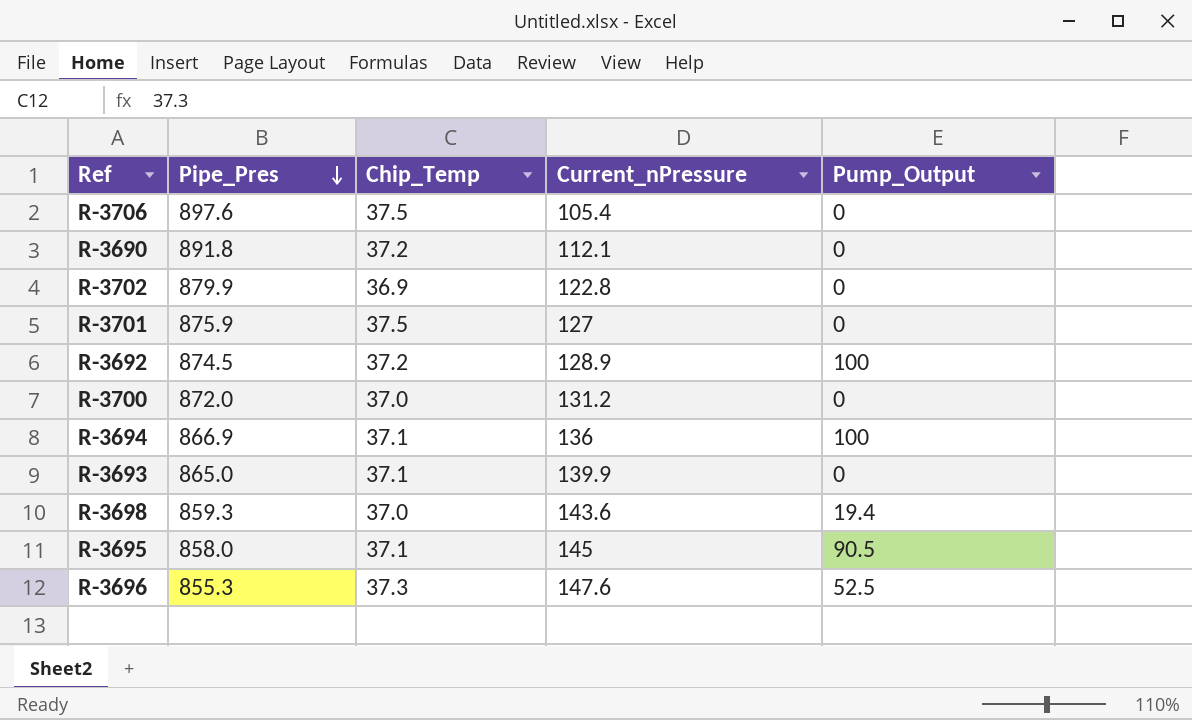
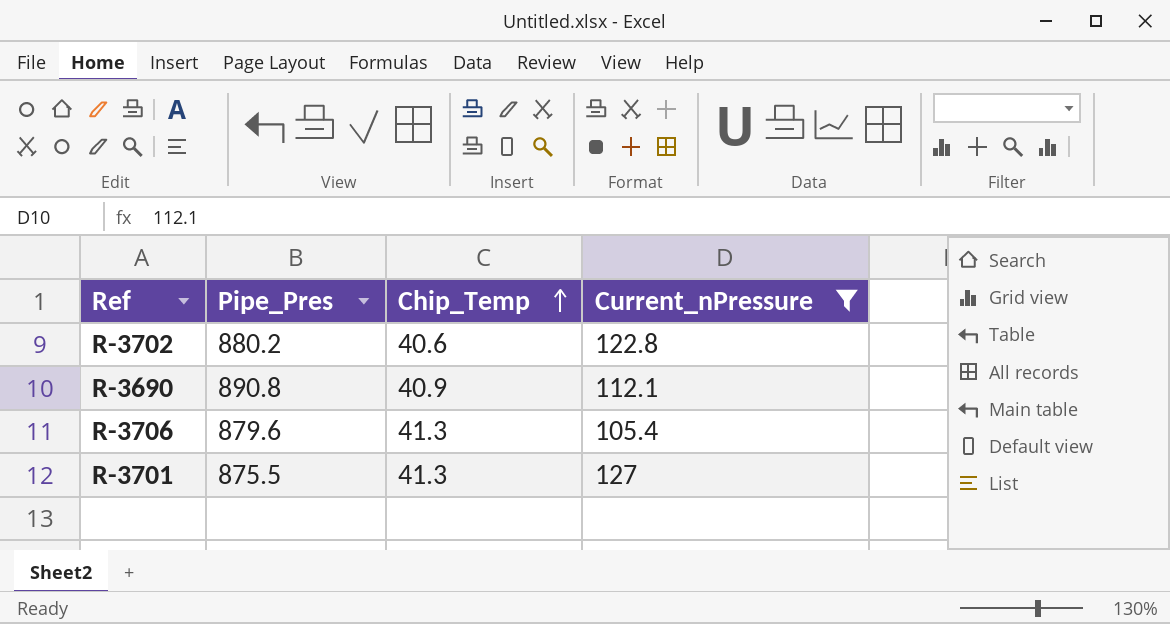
filter: none -> Current_nPressure <= 127
row order: Pipe_Pres descending -> Chip_Temp ascending
column Pump_Output | position: 5 -> none
R-3702 | Pipe_Pres: 879.9 -> 880.2
R-3702 | Chip_Temp: 36.9 -> 40.6
R-3690 | Pipe_Pres: 891.8 -> 890.8
R-3690 | Chip_Temp: 37.2 -> 40.9
R-3706 | Pipe_Pres: 897.6 -> 879.6
R-3706 | Chip_Temp: 37.5 -> 41.3
R-3701 | Pipe_Pres: 875.9 -> 875.5
R-3701 | Chip_Temp: 37.5 -> 41.3

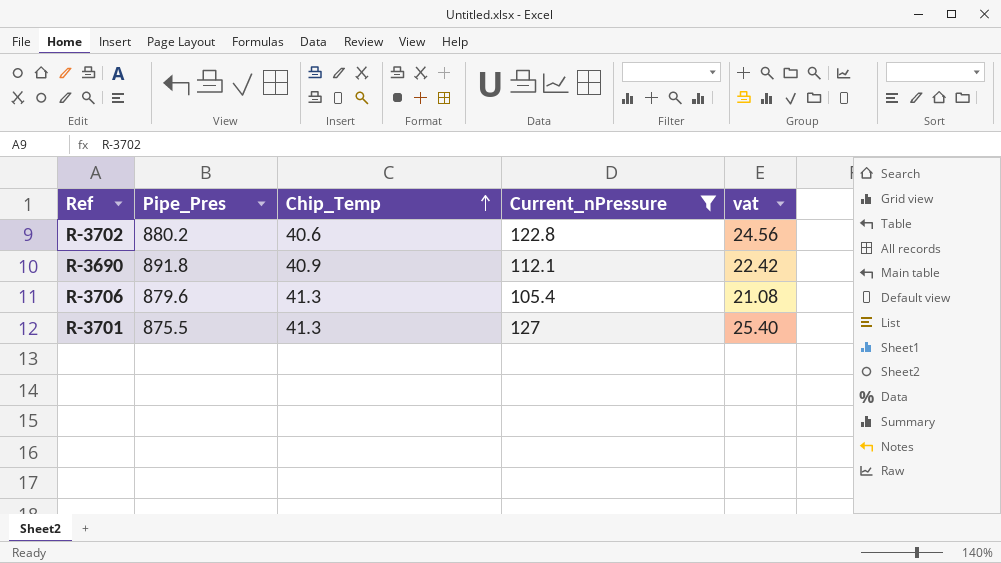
column vat | formula: none -> [Current_nPressure] * 0.2
R-3690 | Pipe_Pres: 890.8 -> 891.8

